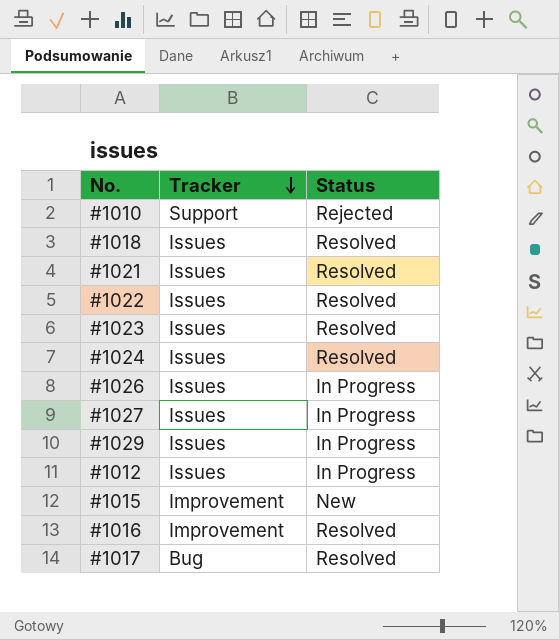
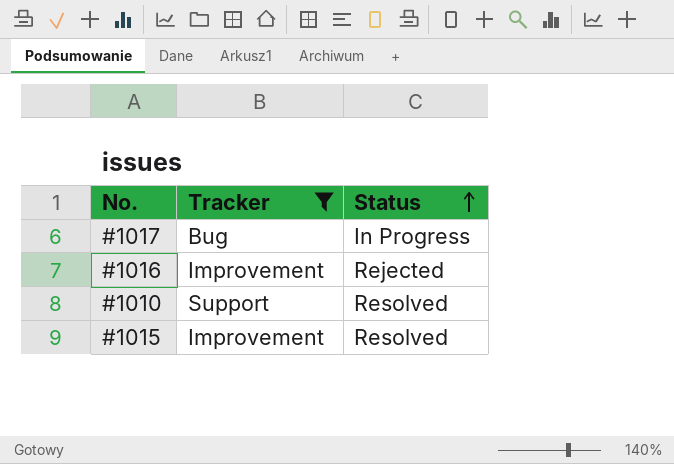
filter: none -> Tracker != Issues
row order: Tracker descending -> Status ascending
#1017 | Status: Resolved -> In Progress
#1016 | Status: Resolved -> Rejected
#1010 | Status: Rejected -> Resolved
#1015 | Status: New -> Resolved

